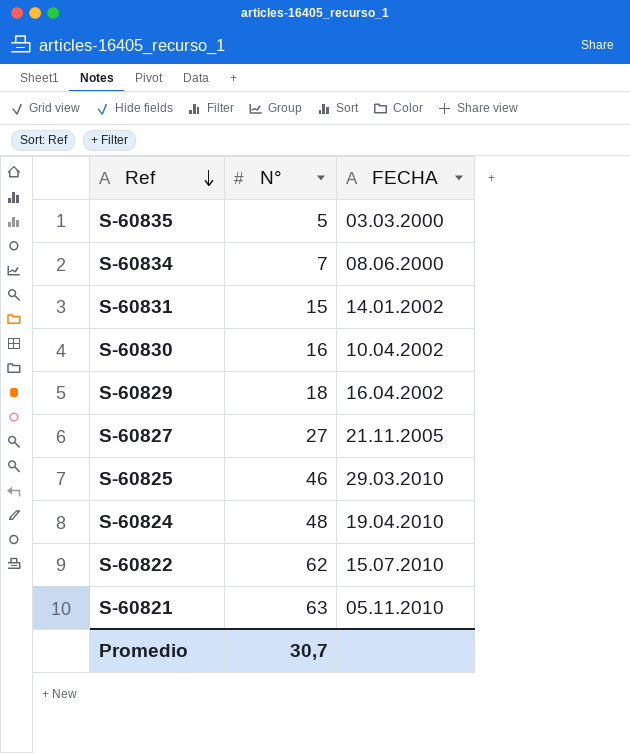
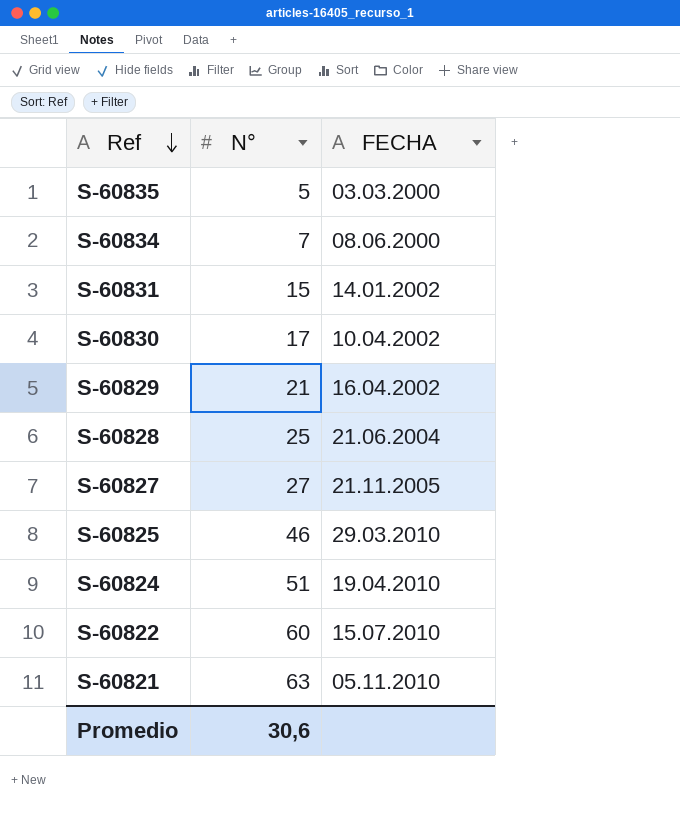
S-60830 | N°: 16 -> 17
S-60829 | N°: 18 -> 21
row S-60828: none -> 25 | 21.06.2004
S-60824 | N°: 48 -> 51
S-60822 | N°: 62 -> 60
Promedio | N°: 30,7 -> 30,6

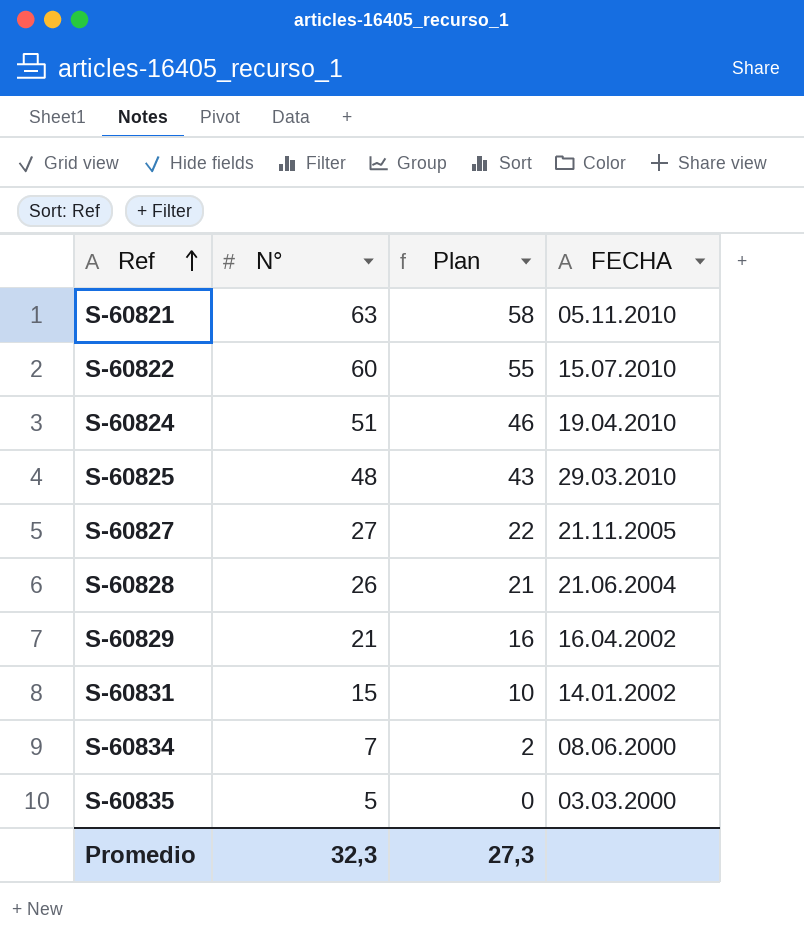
row order: Ref descending -> Ref ascending
column Plan | formula: none -> [N°] - 5
row S-60830: 17 | 10.04.2002 -> none
S-60825 | N°: 46 -> 48
S-60828 | N°: 25 -> 26
Promedio | N°: 30,6 -> 32,3

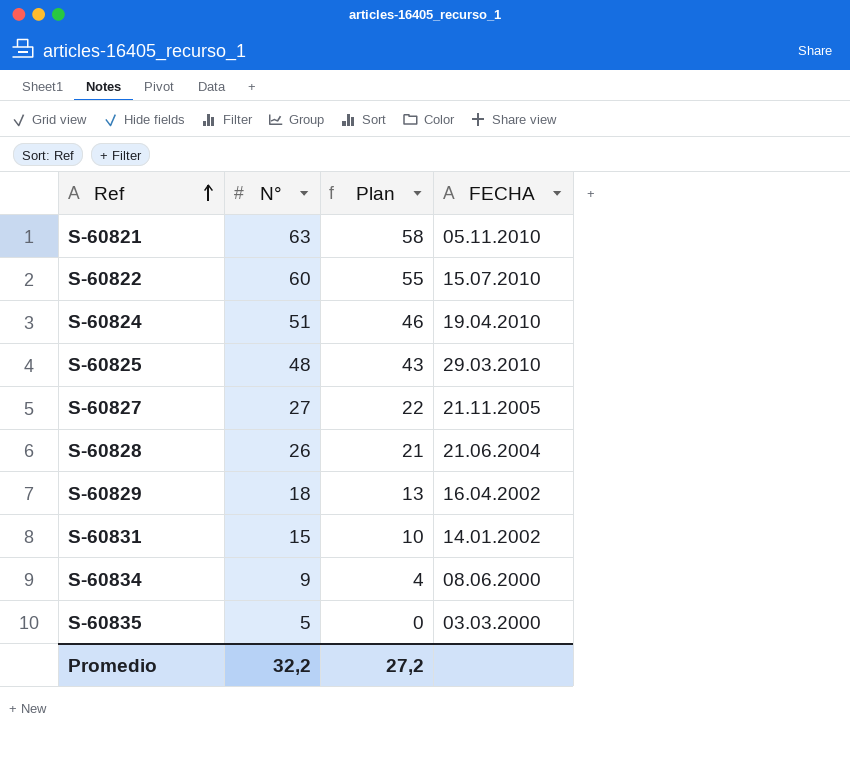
S-60829 | N°: 21 -> 18
S-60829 | Plan: 16 -> 13
S-60834 | N°: 7 -> 9
S-60834 | Plan: 2 -> 4
Promedio | N°: 32,3 -> 32,2
Promedio | Plan: 27,3 -> 27,2

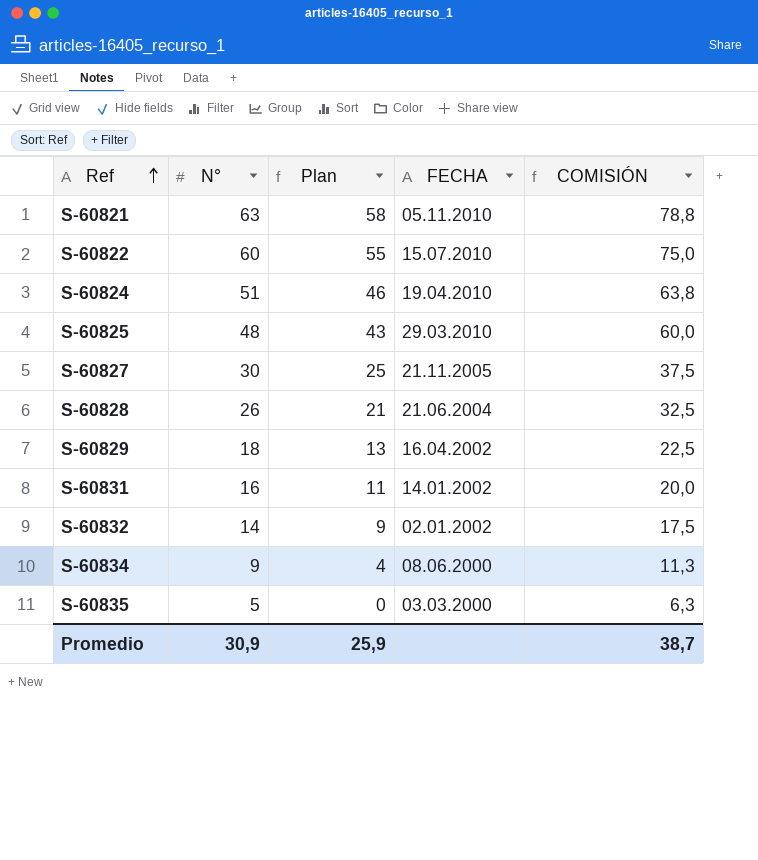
column COMISIÓN | formula: none -> [N°] * 1,25
S-60827 | N°: 27 -> 30
S-60827 | Plan: 22 -> 25
S-60831 | N°: 15 -> 16
S-60831 | Plan: 10 -> 11
row S-60832: none -> 14 | 9 | 02.01.2002 | 17,5
Promedio | N°: 32,2 -> 30,9
Promedio | Plan: 27,2 -> 25,9

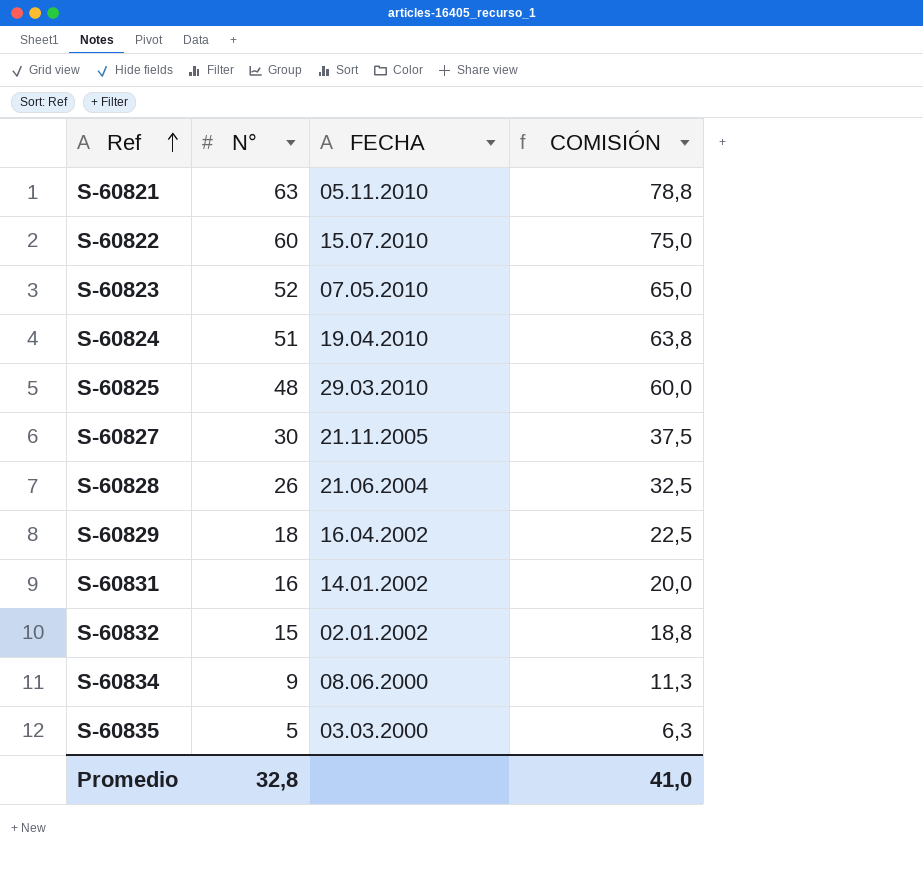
column Plan | formula: [N°] - 5 -> none
row S-60823: none -> 52 | 07.05.2010 | 65,0
S-60832 | N°: 14 -> 15
S-60832 | COMISIÓN: 17,5 -> 18,8
Promedio | N°: 30,9 -> 32,8
Promedio | COMISIÓN: 38,7 -> 41,0

